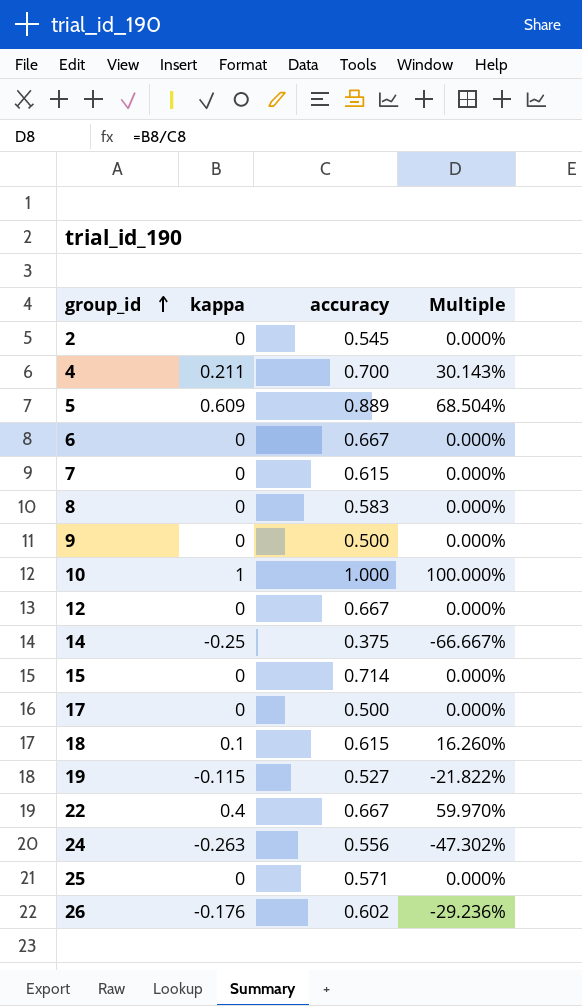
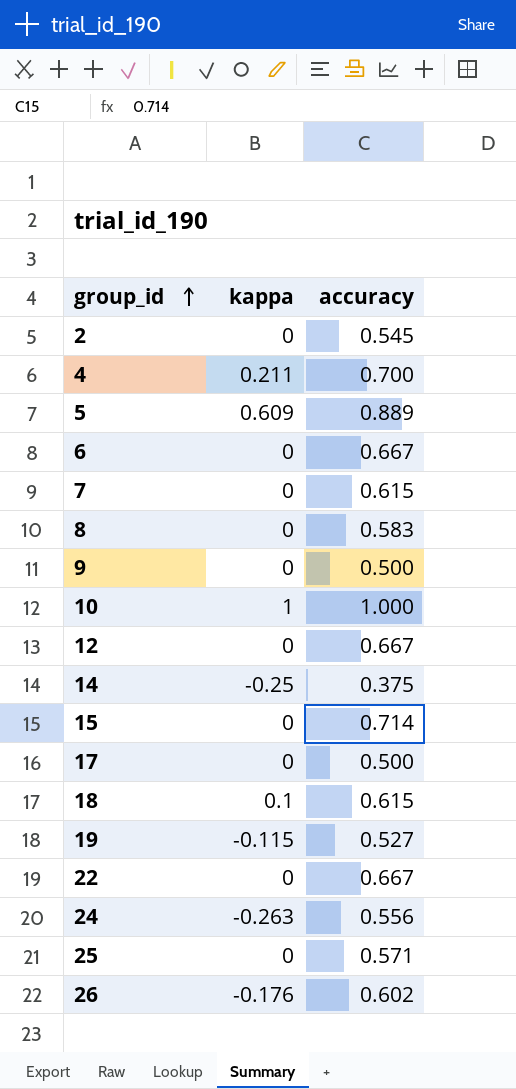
column Multiple | formula: [kappa] / [accuracy] -> none
22 | kappa: 0.4 -> 0

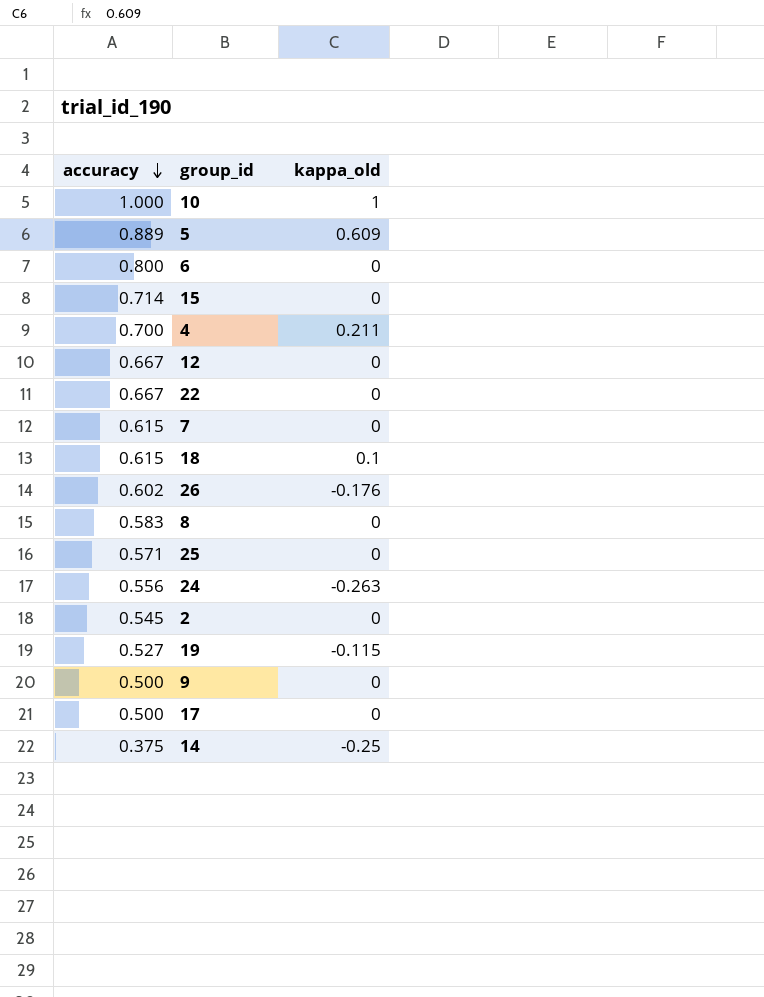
row order: group_id ascending -> accuracy descending
column accuracy | position: 3 -> 1
column name: kappa -> kappa_old
6 | accuracy: 0.667 -> 0.800

